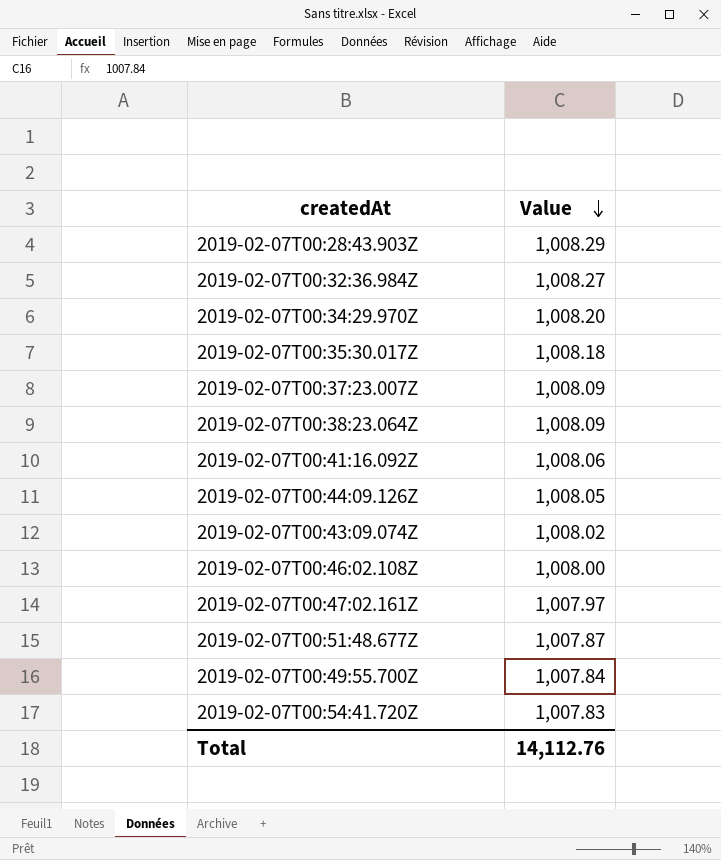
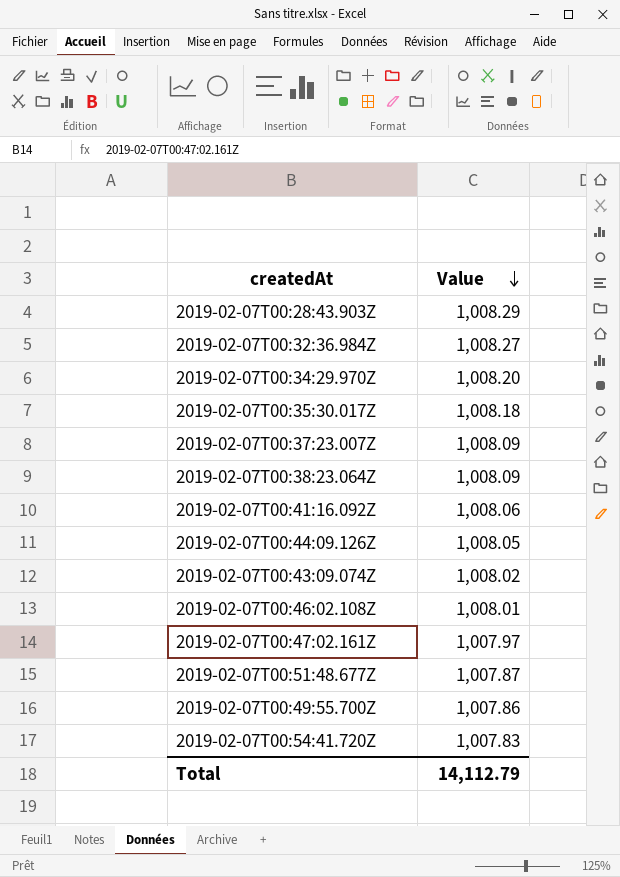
2019-02-07T00:46:02.108Z | Value: 1,008.00 -> 1,008.01
2019-02-07T00:49:55.700Z | Value: 1,007.84 -> 1,007.86
Total | Value: 14,112.76 -> 14,112.79

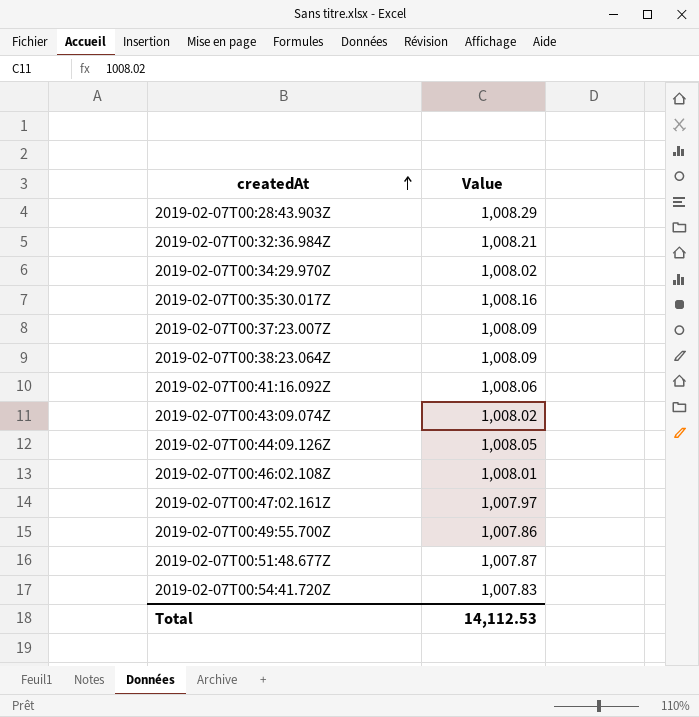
row order: Value descending -> createdAt ascending
2019-02-07T00:32:36.984Z | Value: 1,008.27 -> 1,008.21
2019-02-07T00:34:29.970Z | Value: 1,008.20 -> 1,008.02
2019-02-07T00:35:30.017Z | Value: 1,008.18 -> 1,008.16
Total | Value: 14,112.79 -> 14,112.53

